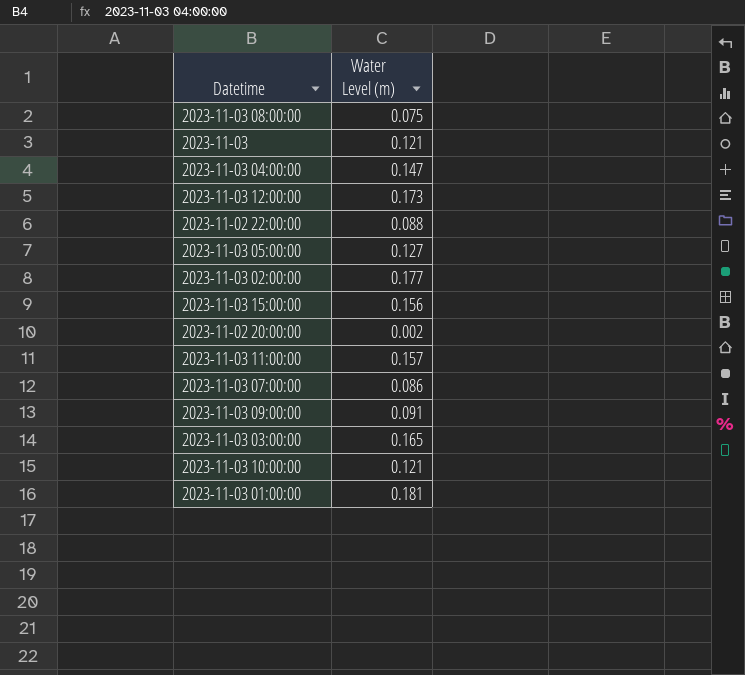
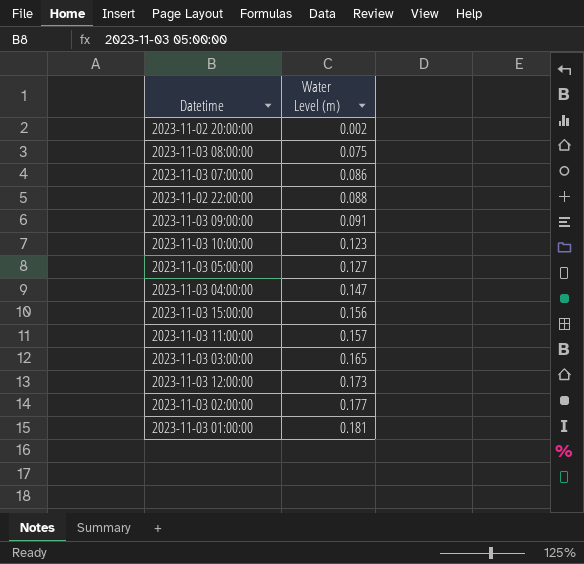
row order: none -> Water Level (m) ascending
row 2023-11-03: 0.121 -> none
2023-11-03 10:00:00 | Water Level (m): 0.121 -> 0.123

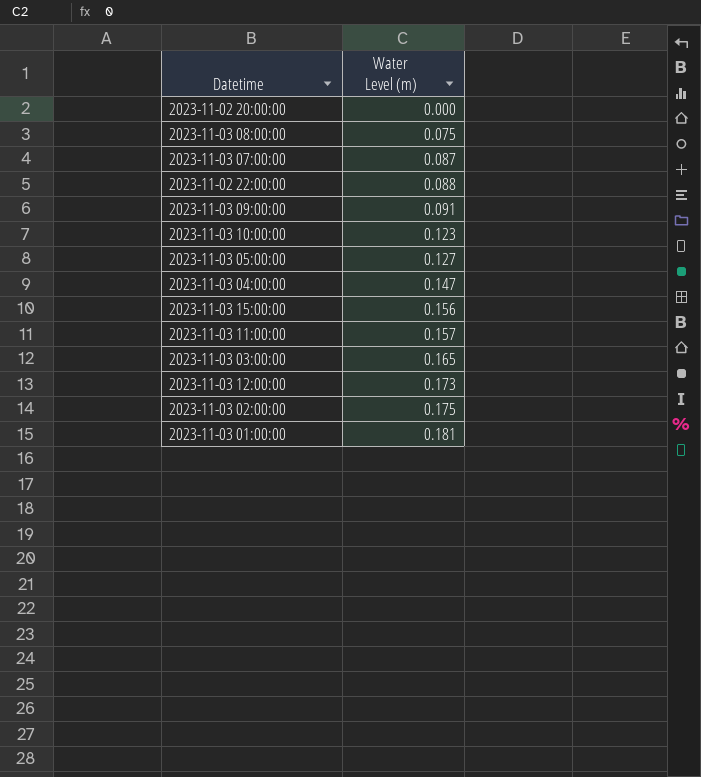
2023-11-02 20:00:00 | Water Level (m): 0.002 -> 0.000
2023-11-03 07:00:00 | Water Level (m): 0.086 -> 0.087
2023-11-03 02:00:00 | Water Level (m): 0.177 -> 0.175

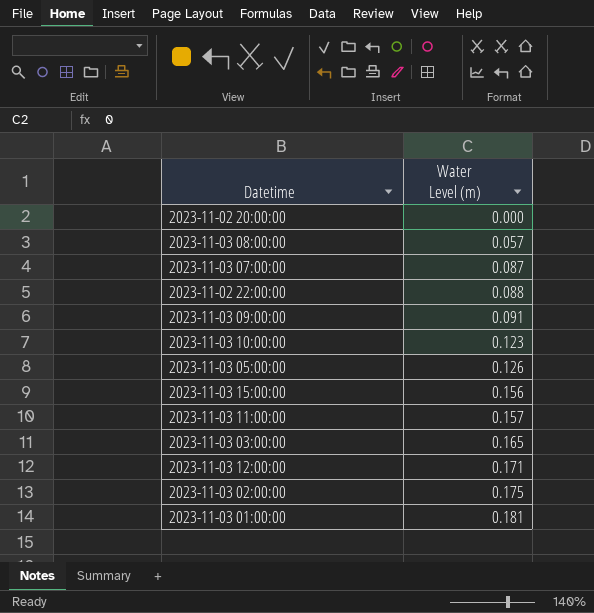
row 2023-11-03 04:00:00: 0.147 -> none
2023-11-03 08:00:00 | Water Level (m): 0.075 -> 0.057
2023-11-03 05:00:00 | Water Level (m): 0.127 -> 0.126
2023-11-03 12:00:00 | Water Level (m): 0.173 -> 0.171

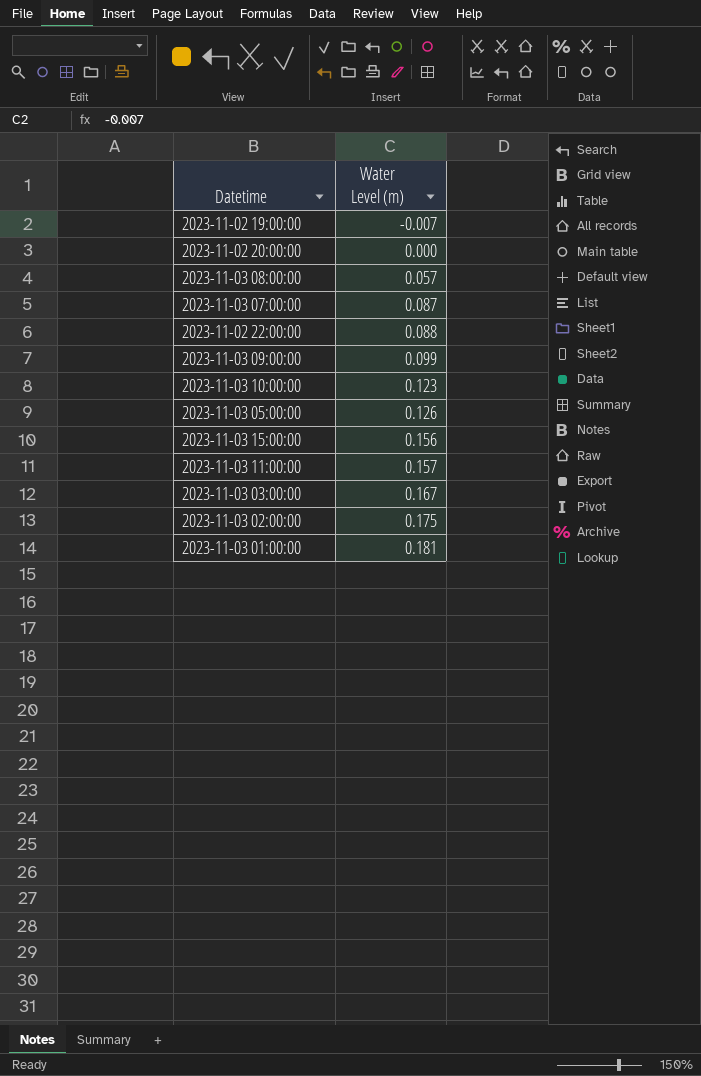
row 2023-11-03 12:00:00: 0.171 -> none
row 2023-11-02 19:00:00: none -> -0.007
2023-11-03 09:00:00 | Water Level (m): 0.091 -> 0.099
2023-11-03 03:00:00 | Water Level (m): 0.165 -> 0.167

